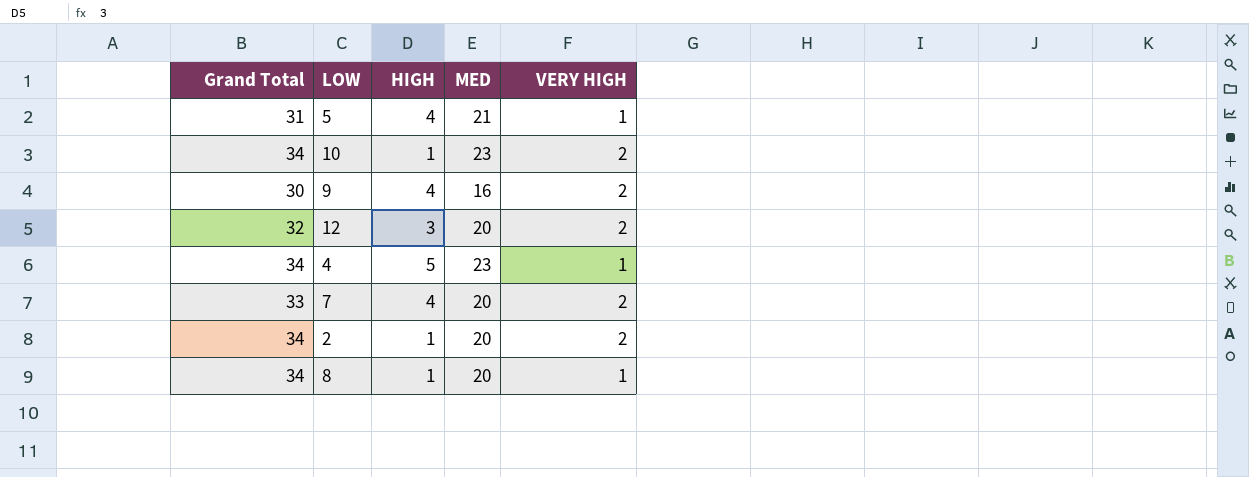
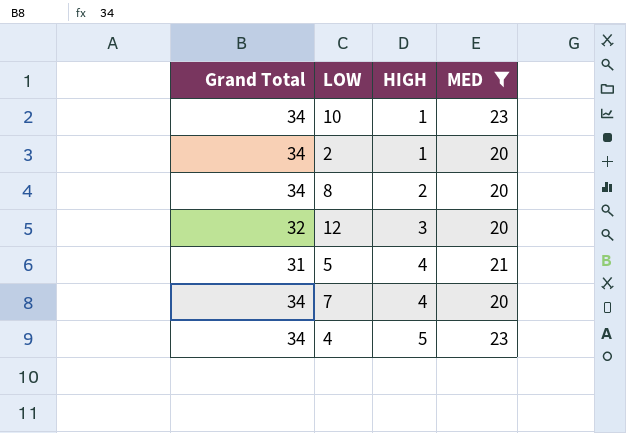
filter: none -> MED != 16
row order: none -> HIGH ascending
column VERY HIGH | position: 5 -> none
8 | HIGH: 1 -> 2
7 | Grand Total: 33 -> 34

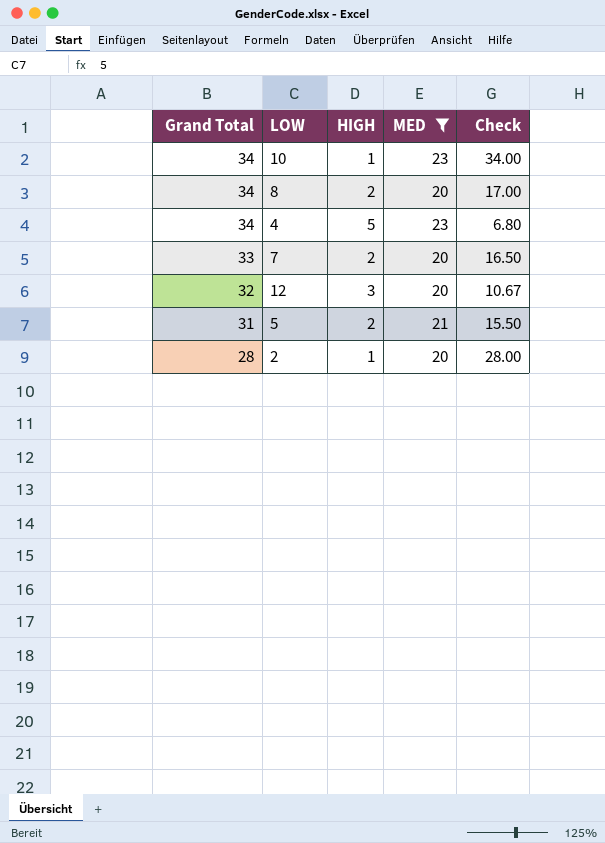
row order: HIGH ascending -> Grand Total descending
column Check | formula: none -> [Grand Total] / [HIGH]
7 | Grand Total: 34 -> 33
7 | HIGH: 4 -> 2
5 | HIGH: 4 -> 2
2 | Grand Total: 34 -> 28

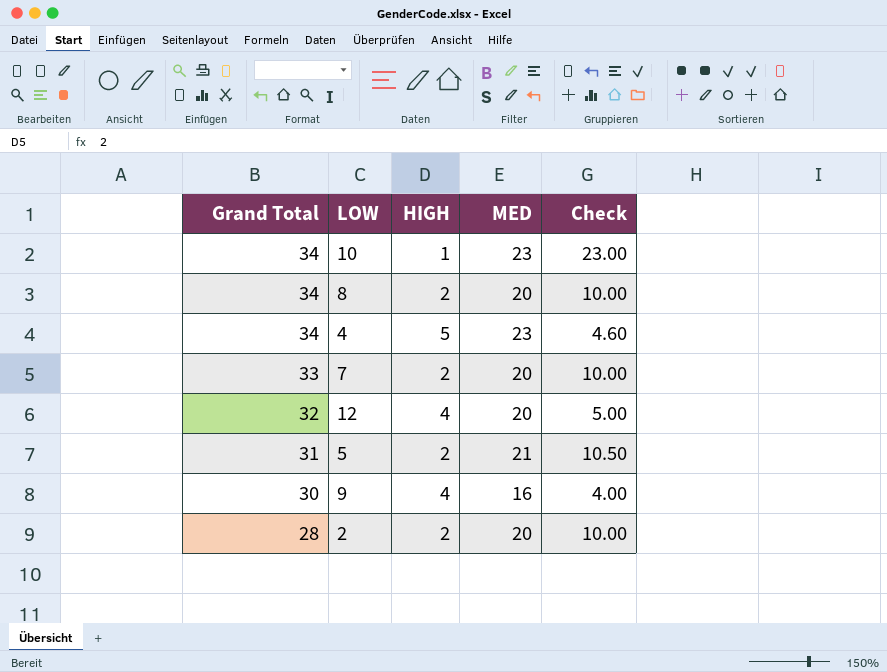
filter: MED != 16 -> none
column Check | formula: [Grand Total] / [HIGH] -> [MED] / [HIGH]
12 | HIGH: 3 -> 4
2 | HIGH: 1 -> 2

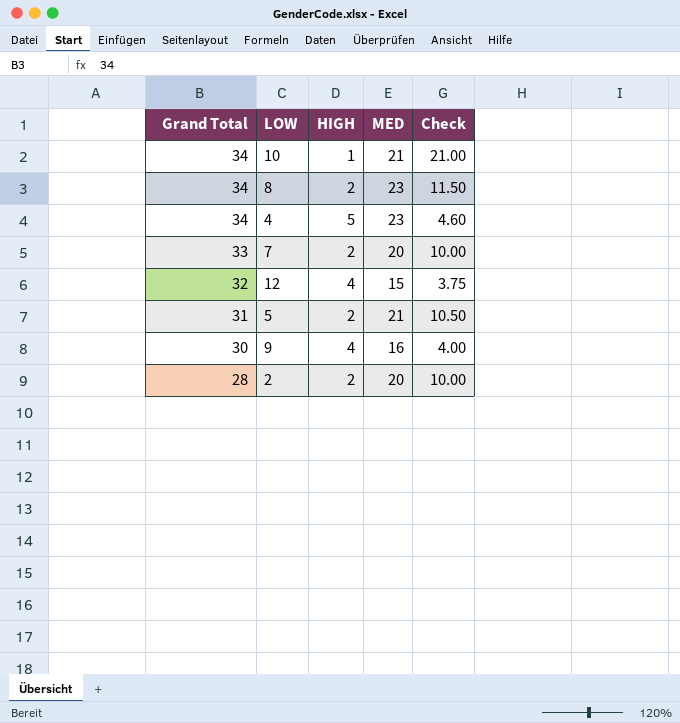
10 | MED: 23 -> 21
10 | Check: 23.00 -> 21.00
8 | MED: 20 -> 23
8 | Check: 10.00 -> 11.50
12 | MED: 20 -> 15
12 | Check: 5.00 -> 3.75

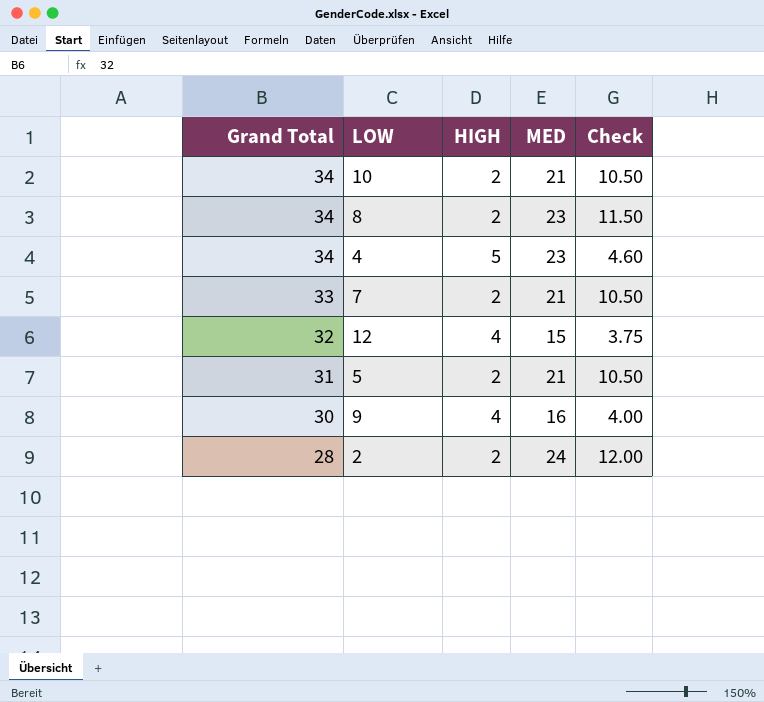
10 | HIGH: 1 -> 2
10 | Check: 21.00 -> 10.50
7 | MED: 20 -> 21
7 | Check: 10.00 -> 10.50
2 | MED: 20 -> 24
2 | Check: 10.00 -> 12.00

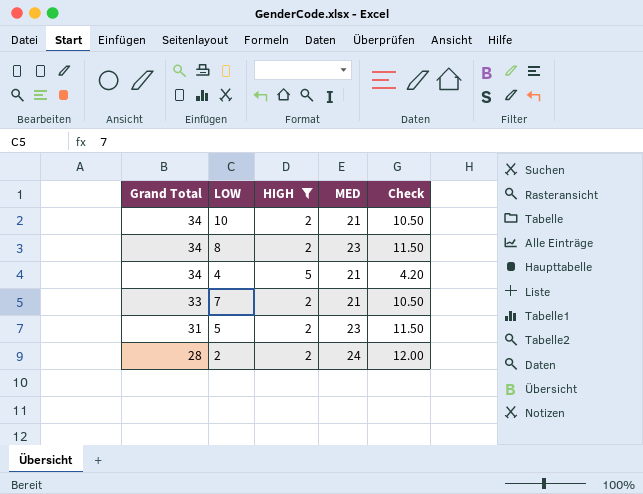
filter: none -> HIGH != 4
4 | MED: 23 -> 21
4 | Check: 4.60 -> 4.20
5 | MED: 21 -> 23
5 | Check: 10.50 -> 11.50

